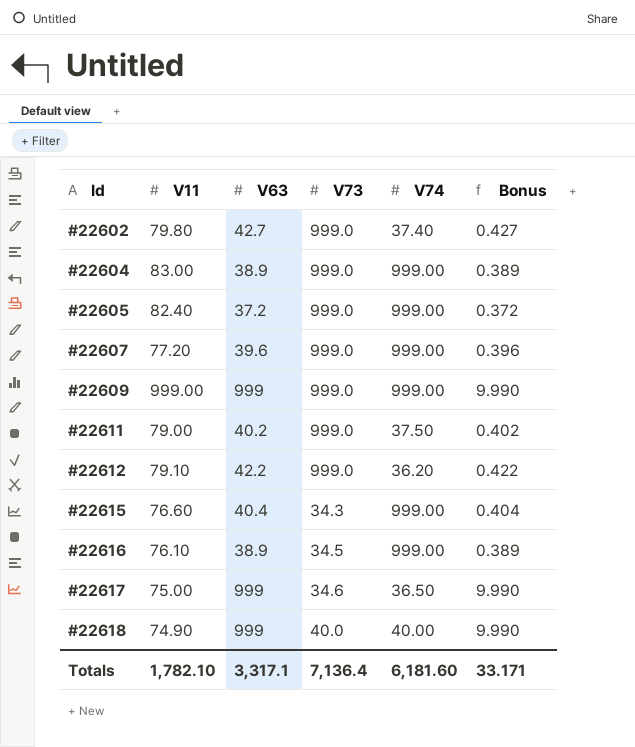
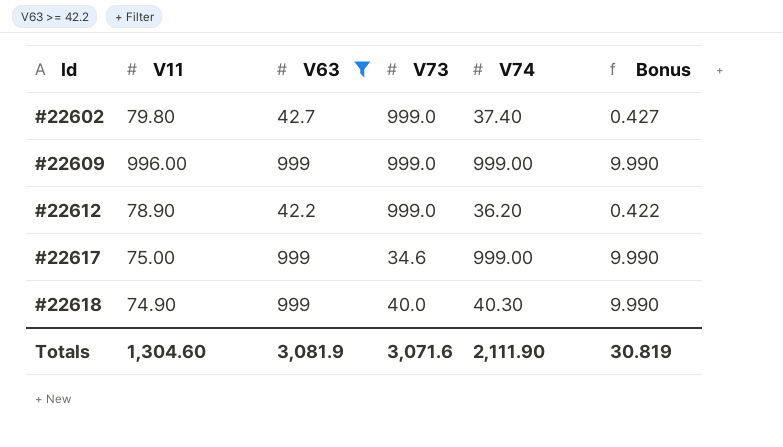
filter: none -> V63 >= 42.2
#22609 | V11: 999.00 -> 996.00
#22612 | V11: 79.10 -> 78.90
#22617 | V74: 36.50 -> 999.00
#22618 | V74: 40.00 -> 40.30
Totals | V11: 1,782.10 -> 1,304.60
Totals | V63: 3,317.1 -> 3,081.9
Totals | V73: 7,136.4 -> 3,071.6
Totals | V74: 6,181.60 -> 2,111.90
Totals | Bonus: 33.171 -> 30.819

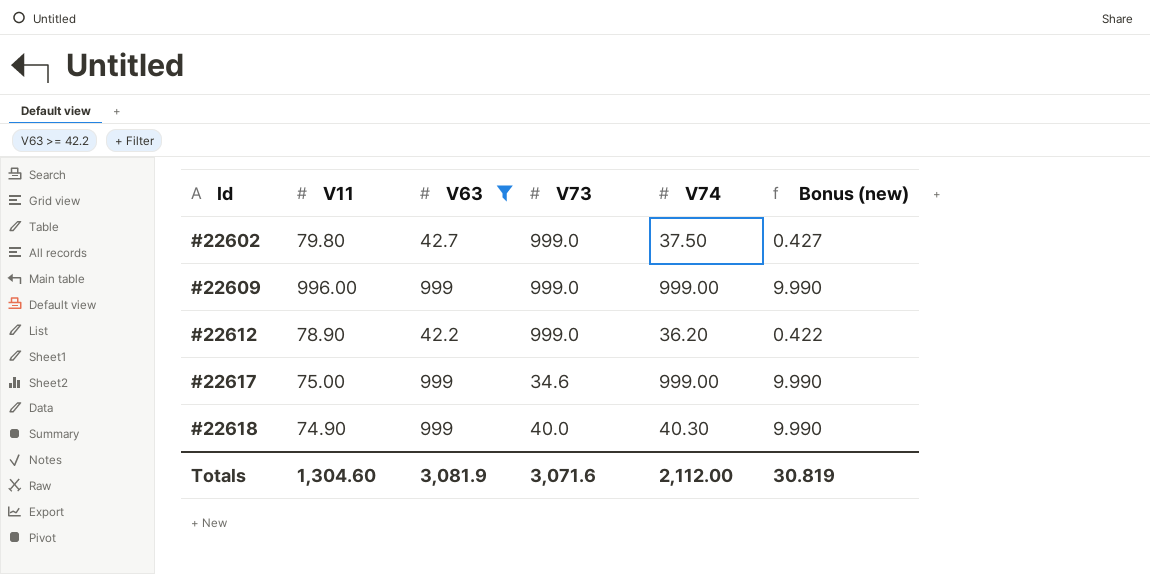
column name: Bonus -> Bonus (new)
#22602 | V74: 37.40 -> 37.50
Totals | V74: 2,111.90 -> 2,112.00

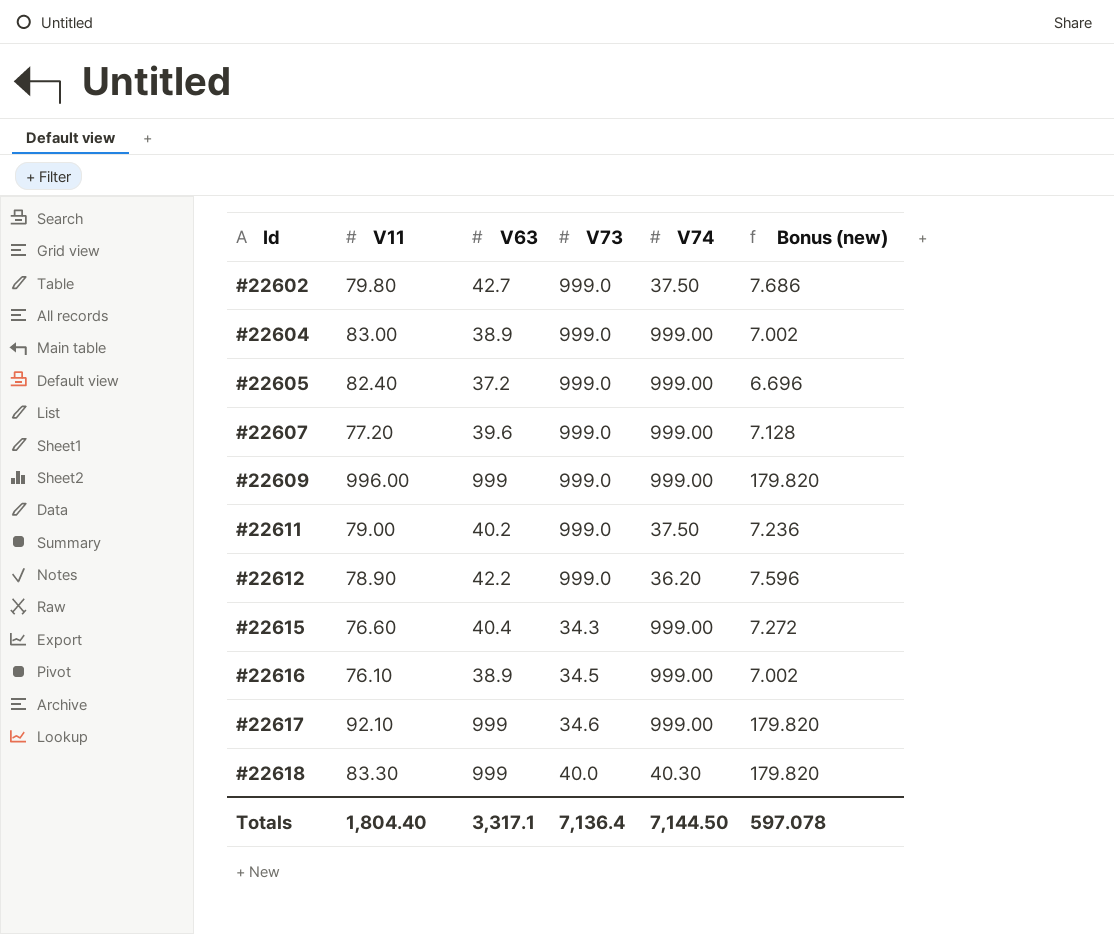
filter: V63 >= 42.2 -> none
column Bonus (new) | formula: [V63] * 0.01 -> [V63] * 0.18
#22617 | V11: 75.00 -> 92.10
#22618 | V11: 74.90 -> 83.30
Totals | V11: 1,304.60 -> 1,804.40
Totals | V63: 3,081.9 -> 3,317.1
Totals | V73: 3,071.6 -> 7,136.4
Totals | V74: 2,112.00 -> 7,144.50
Totals | Bonus (new): 30.819 -> 597.078

